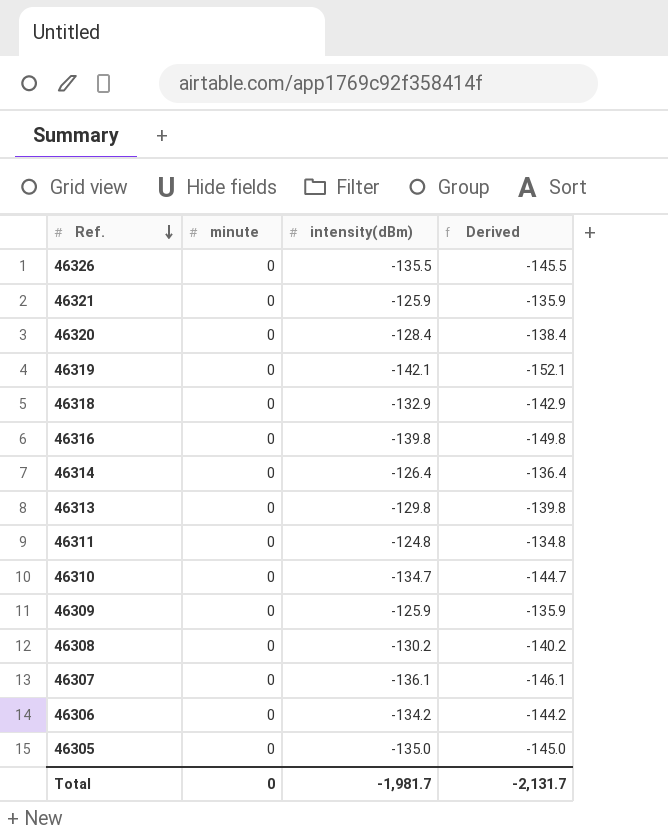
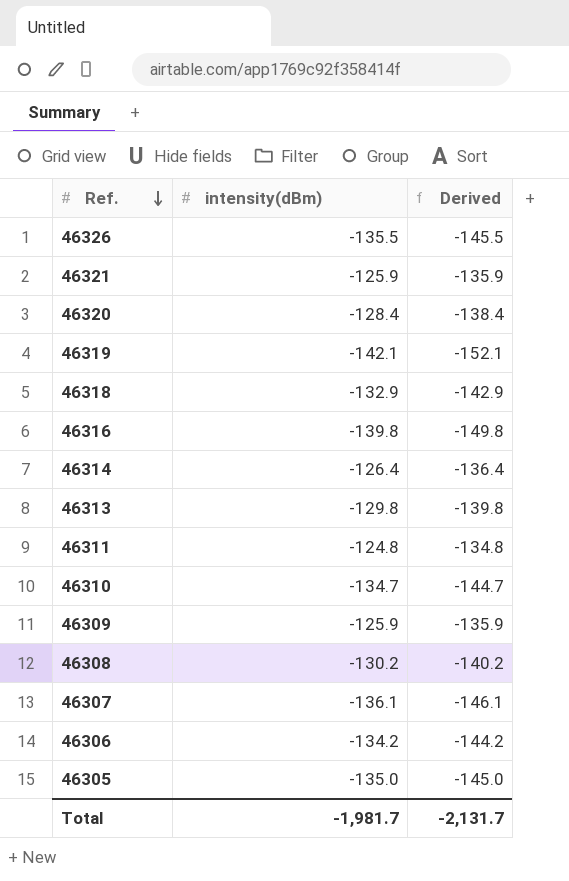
column minute | position: 2 -> none

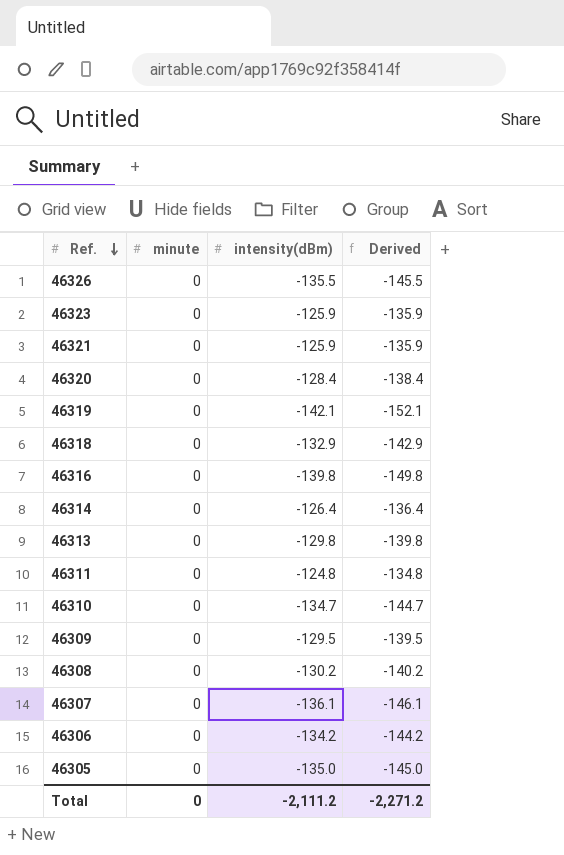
column minute | position: none -> 2
row 46323: none -> 0 | -125.9 | -135.9
46309 | intensity(dBm): -125.9 -> -129.5
46309 | Derived: -135.9 -> -139.5
Total | intensity(dBm): -1,981.7 -> -2,111.2
Total | Derived: -2,131.7 -> -2,271.2

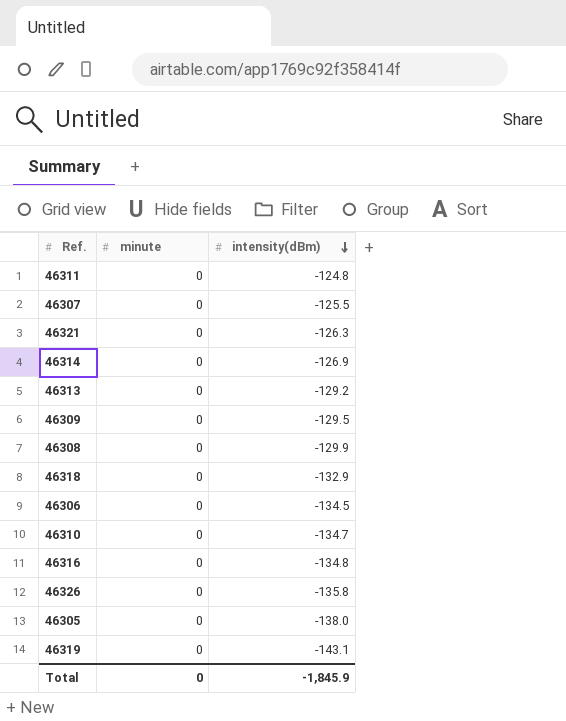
row order: Ref. descending -> intensity(dBm) descending
column Derived | formula: [intensity(dBm)] - 10 -> none
row 46323: 0 | -125.9 | -135.9 -> none
row 46320: 0 | -128.4 | -138.4 -> none
46307 | intensity(dBm): -136.1 -> -125.5
46321 | intensity(dBm): -125.9 -> -126.3
46314 | intensity(dBm): -126.4 -> -126.9
46313 | intensity(dBm): -129.8 -> -129.2
46308 | intensity(dBm): -130.2 -> -129.9
46306 | intensity(dBm): -134.2 -> -134.5
46316 | intensity(dBm): -139.8 -> -134.8
46326 | intensity(dBm): -135.5 -> -135.8
46305 | intensity(dBm): -135.0 -> -138.0
46319 | intensity(dBm): -142.1 -> -143.1
Total | intensity(dBm): -2,111.2 -> -1,845.9

